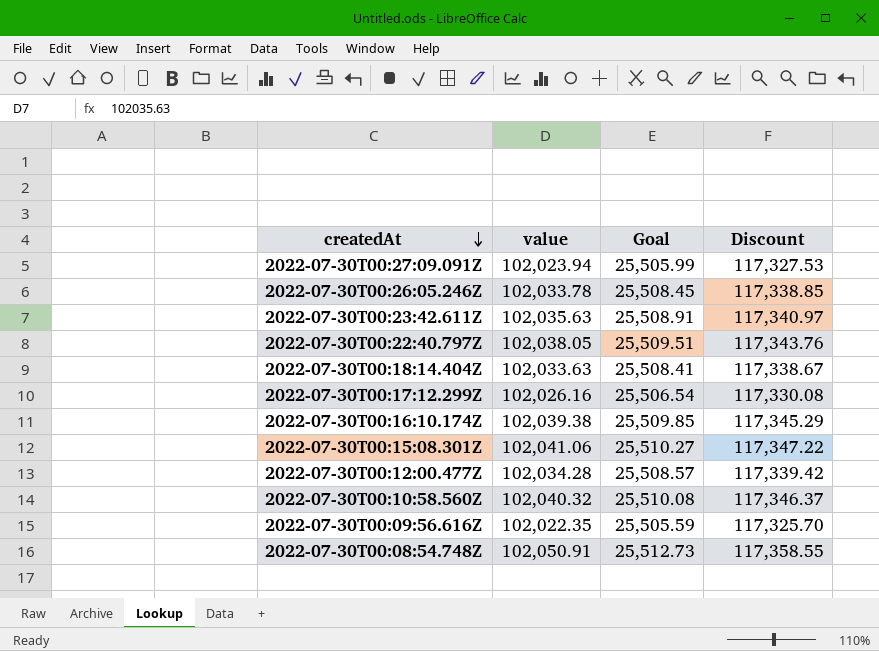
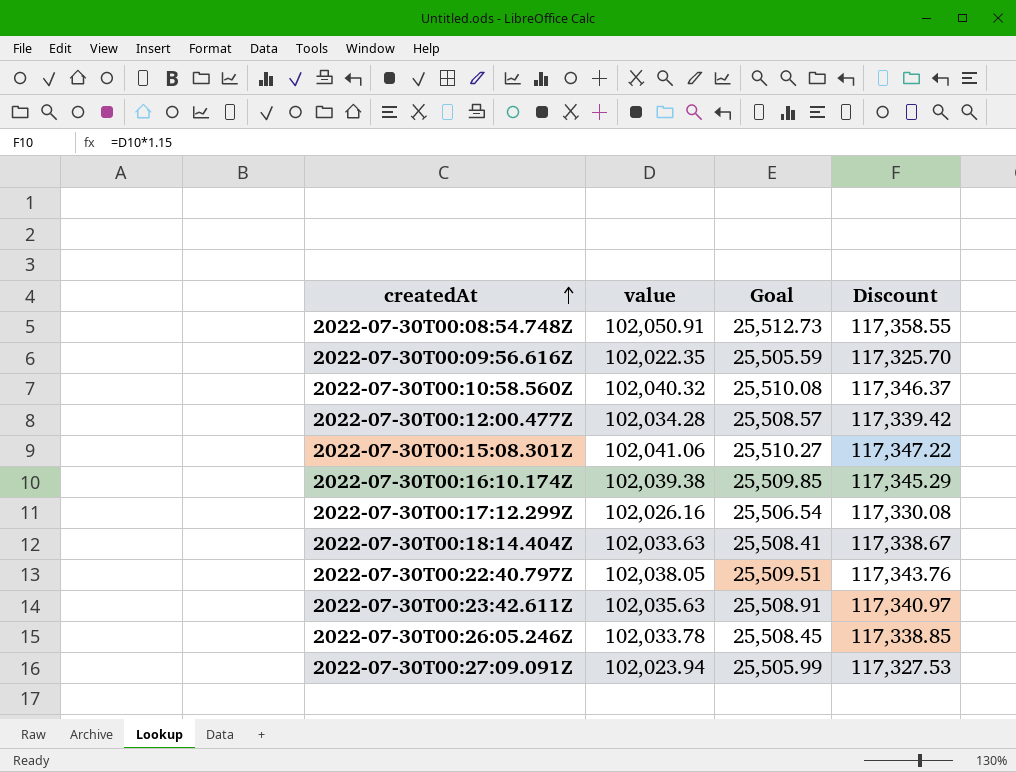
row order: createdAt descending -> createdAt ascending

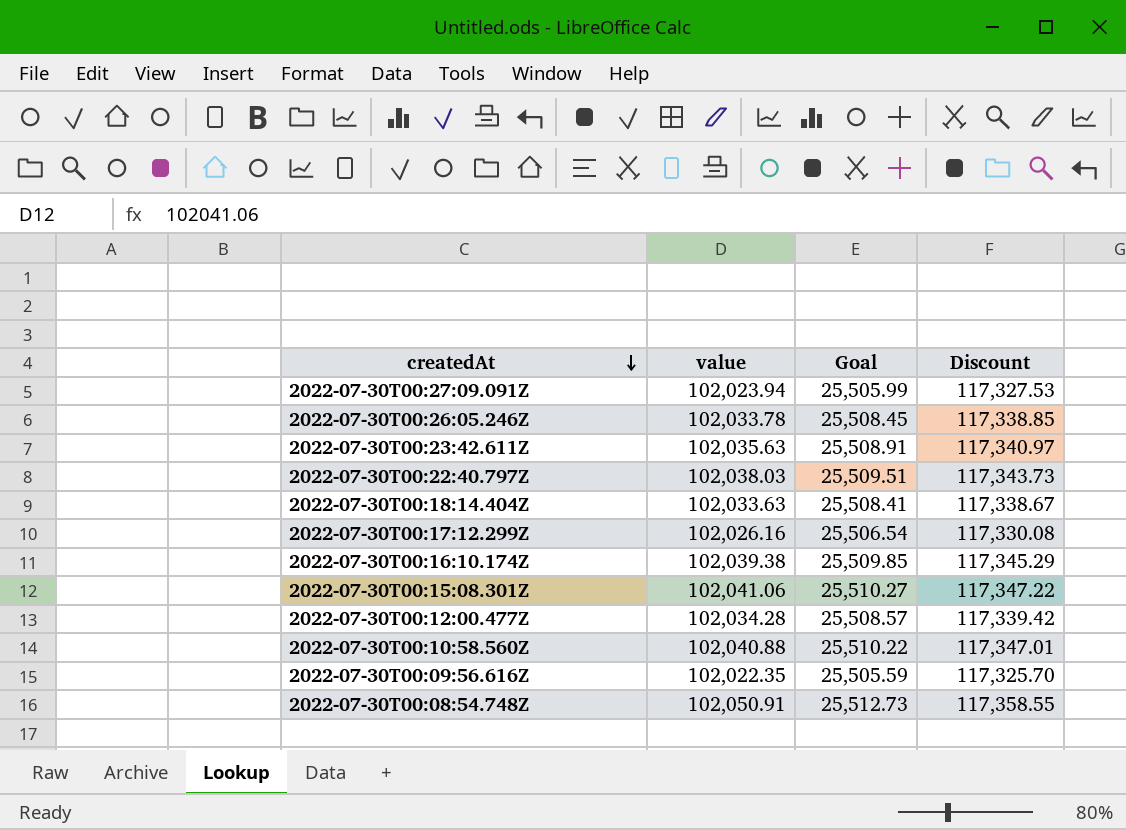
row order: createdAt ascending -> createdAt descending
2022-07-30T00:22:40.797Z | value: 102,038.05 -> 102,038.03
2022-07-30T00:22:40.797Z | Discount: 117,343.76 -> 117,343.73
2022-07-30T00:10:58.560Z | value: 102,040.32 -> 102,040.88
2022-07-30T00:10:58.560Z | Goal: 25,510.08 -> 25,510.22
2022-07-30T00:10:58.560Z | Discount: 117,346.37 -> 117,347.01

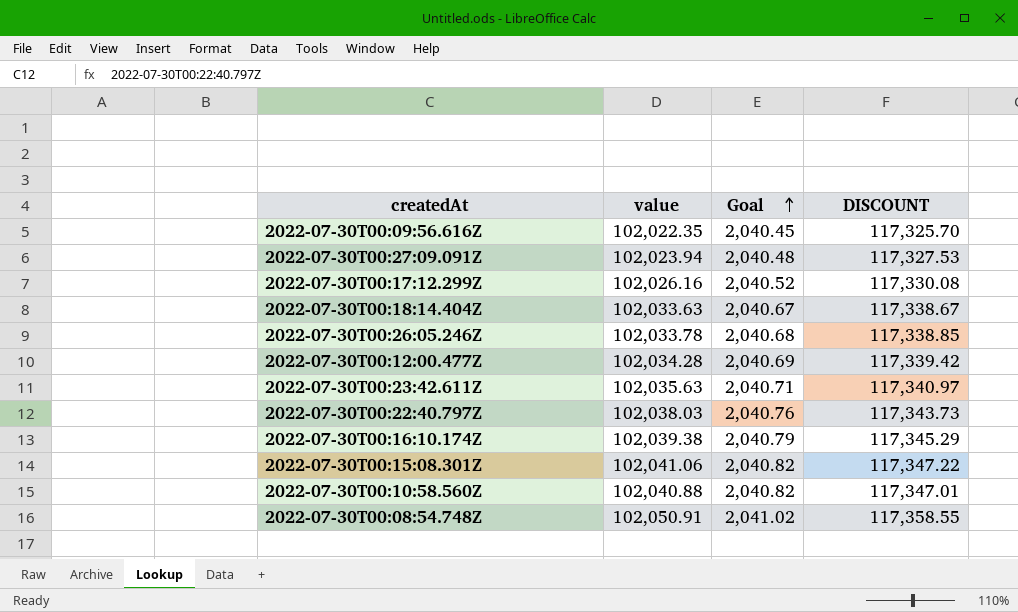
row order: createdAt descending -> Goal ascending
column Goal | formula: [value] * 0.25 -> [value] * 0.02
column name: Discount -> DISCOUNT

